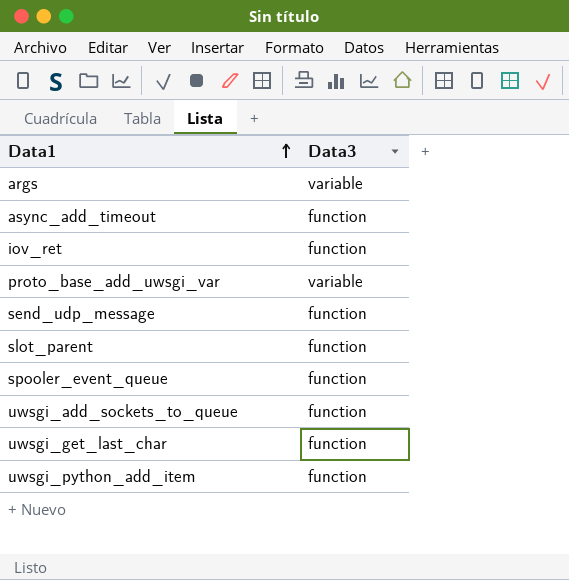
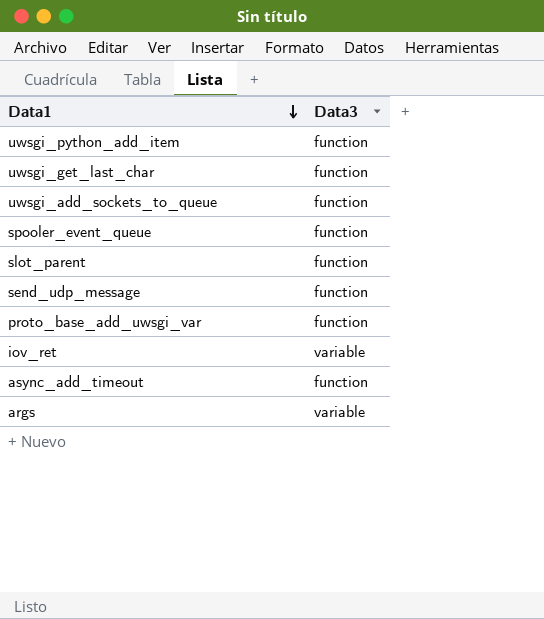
row order: Data1 ascending -> Data1 descending
proto_base_add_uwsgi_var | Data3: variable -> function
iov_ret | Data3: function -> variable

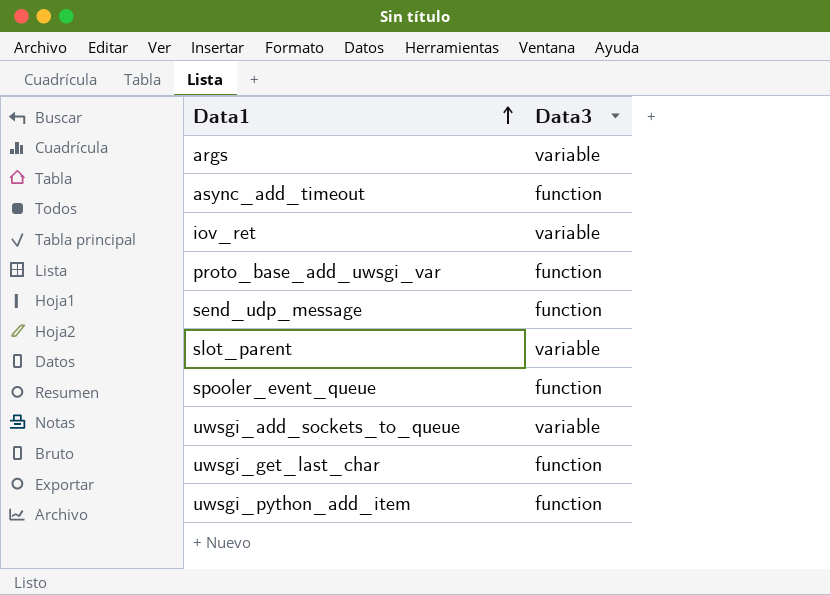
row order: Data1 descending -> Data1 ascending
slot_parent | Data3: function -> variable
uwsgi_add_sockets_to_queue | Data3: function -> variable

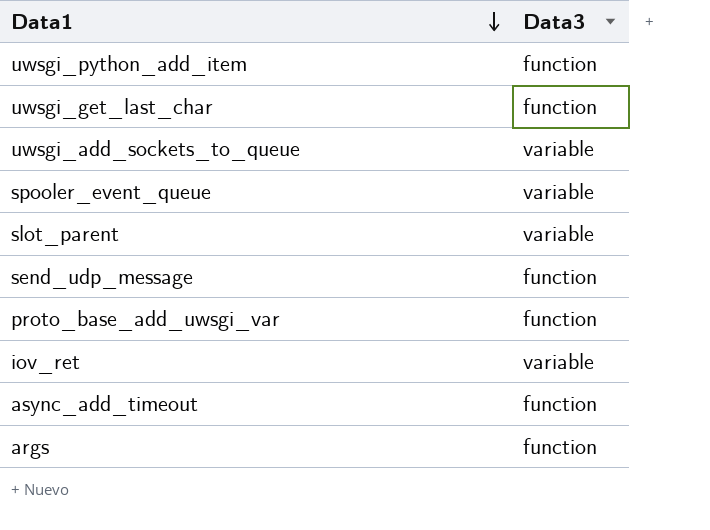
row order: Data1 ascending -> Data1 descending
spooler_event_queue | Data3: function -> variable
args | Data3: variable -> function

